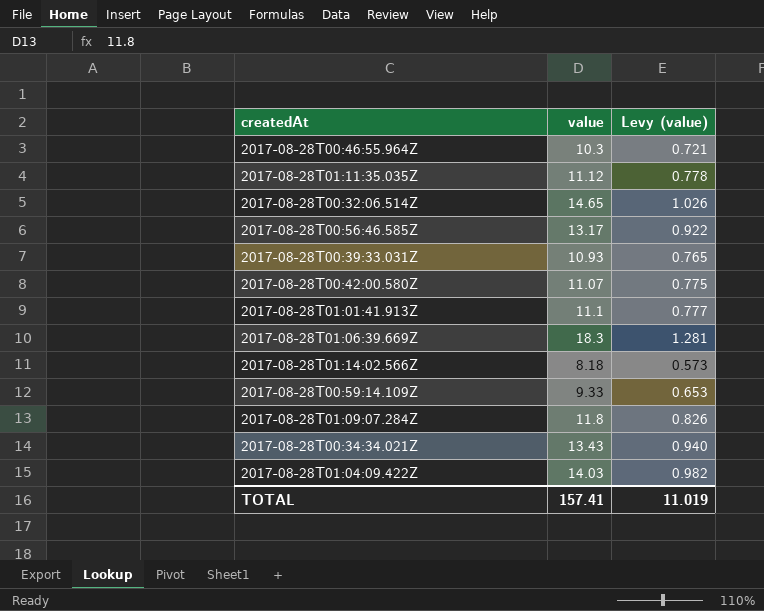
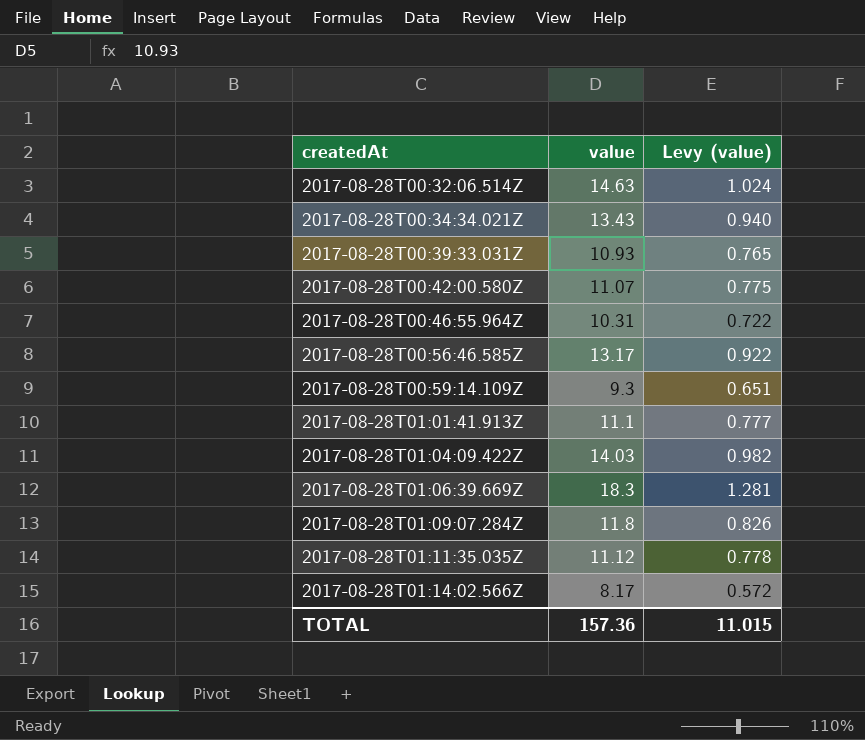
row order: none -> createdAt ascending
2017-08-28T00:32:06.514Z | value: 14.65 -> 14.63
2017-08-28T00:32:06.514Z | Levy (value): 1.026 -> 1.024
2017-08-28T00:46:55.964Z | value: 10.3 -> 10.31
2017-08-28T00:46:55.964Z | Levy (value): 0.721 -> 0.722
2017-08-28T00:59:14.109Z | value: 9.33 -> 9.3
2017-08-28T00:59:14.109Z | Levy (value): 0.653 -> 0.651
2017-08-28T01:14:02.566Z | value: 8.18 -> 8.17
2017-08-28T01:14:02.566Z | Levy (value): 0.573 -> 0.572
TOTAL | value: 157.41 -> 157.36
TOTAL | Levy (value): 11.019 -> 11.015

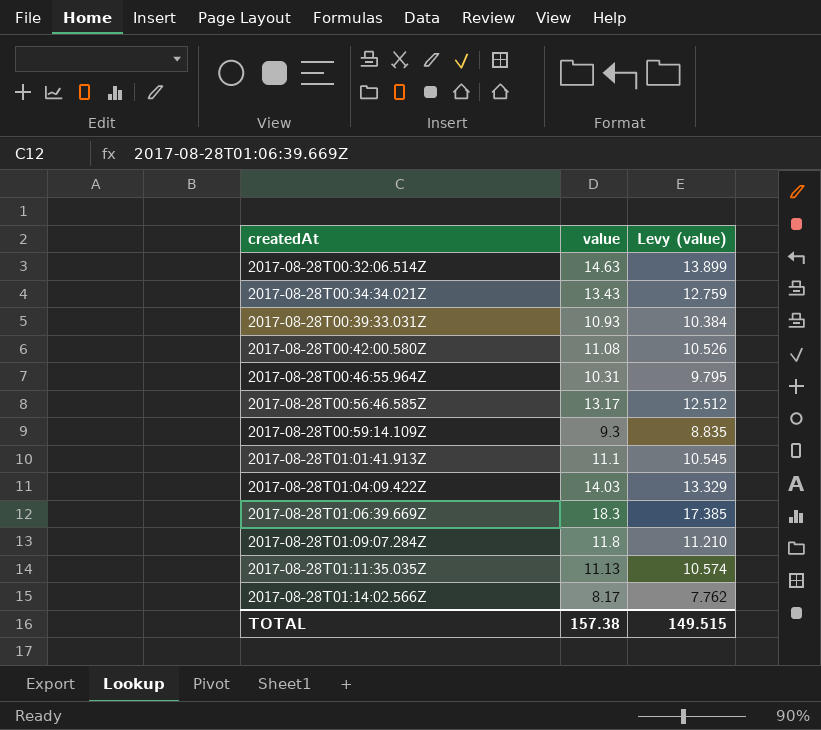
column Levy (value) | formula: [value] * 0.07 -> [value] * 0.95
2017-08-28T00:42:00.580Z | value: 11.07 -> 11.08
2017-08-28T01:11:35.035Z | value: 11.12 -> 11.13
TOTAL | value: 157.36 -> 157.38
TOTAL | Levy (value): 11.015 -> 149.515

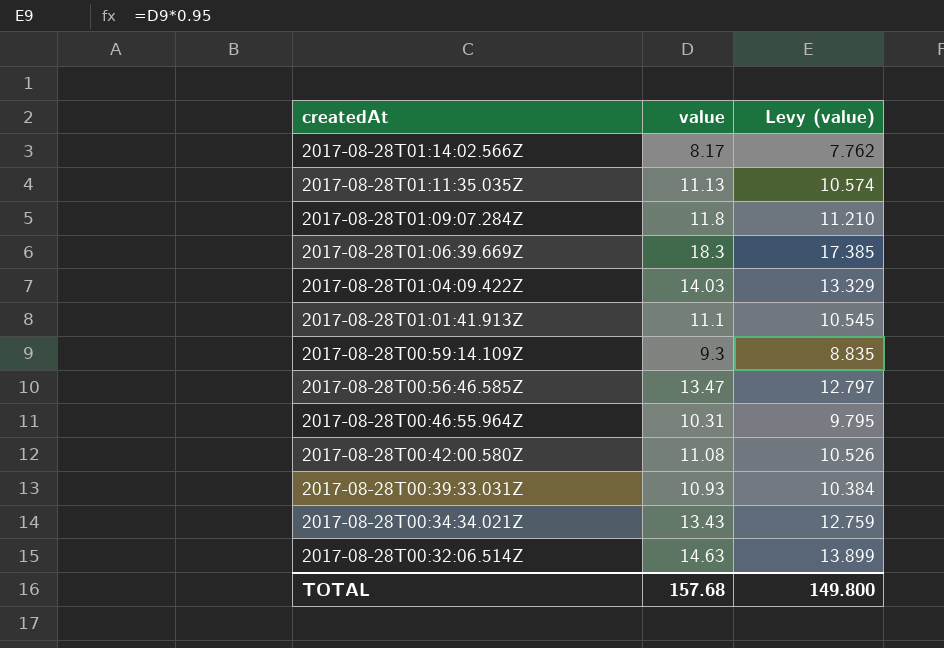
row order: createdAt ascending -> createdAt descending
2017-08-28T00:56:46.585Z | value: 13.17 -> 13.47
2017-08-28T00:56:46.585Z | Levy (value): 12.512 -> 12.797
TOTAL | value: 157.38 -> 157.68
TOTAL | Levy (value): 149.515 -> 149.800

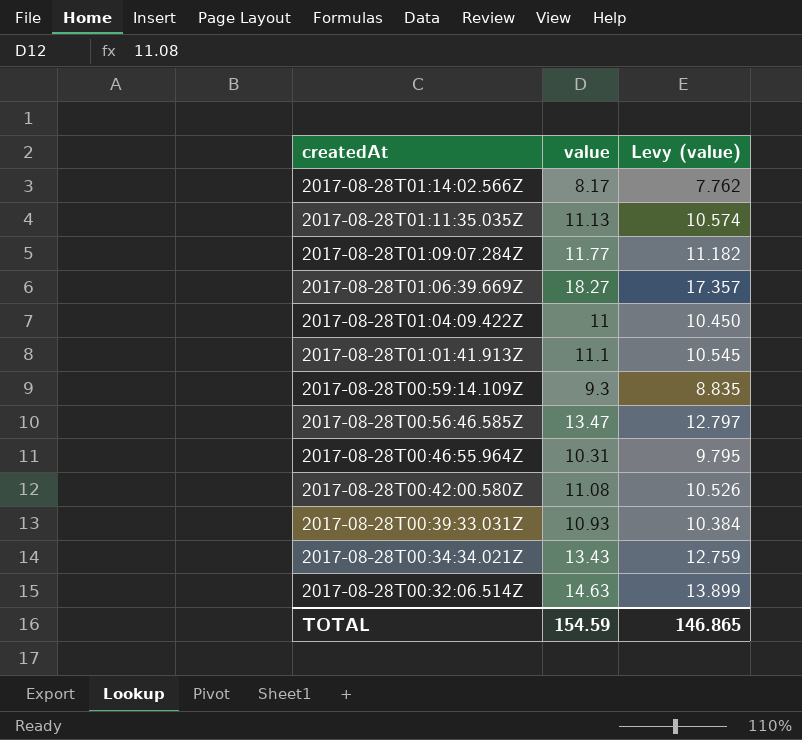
2017-08-28T01:09:07.284Z | value: 11.8 -> 11.77
2017-08-28T01:09:07.284Z | Levy (value): 11.210 -> 11.182
2017-08-28T01:06:39.669Z | value: 18.3 -> 18.27
2017-08-28T01:06:39.669Z | Levy (value): 17.385 -> 17.357
2017-08-28T01:04:09.422Z | value: 14.03 -> 11
2017-08-28T01:04:09.422Z | Levy (value): 13.329 -> 10.450
TOTAL | value: 157.68 -> 154.59
TOTAL | Levy (value): 149.800 -> 146.865

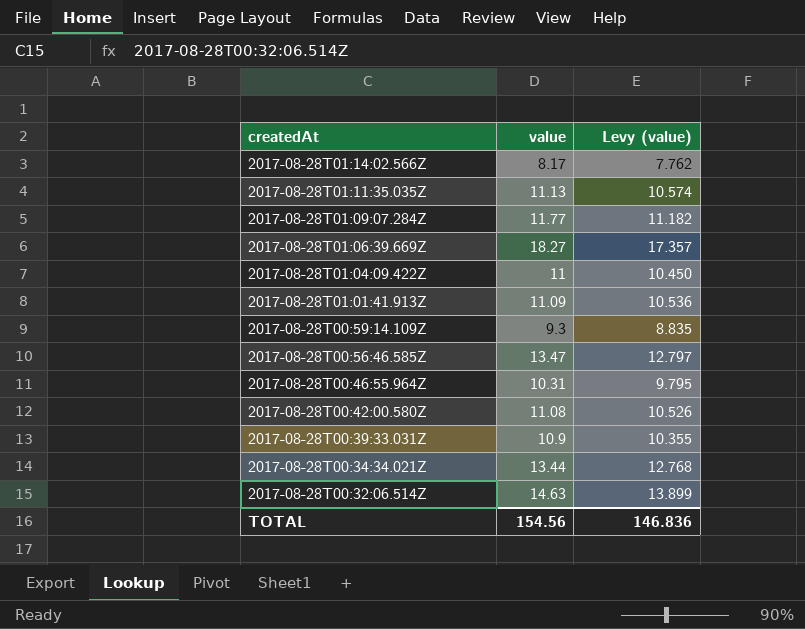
2017-08-28T01:01:41.913Z | value: 11.1 -> 11.09
2017-08-28T01:01:41.913Z | Levy (value): 10.545 -> 10.536
2017-08-28T00:39:33.031Z | value: 10.93 -> 10.9
2017-08-28T00:39:33.031Z | Levy (value): 10.384 -> 10.355
2017-08-28T00:34:34.021Z | value: 13.43 -> 13.44
2017-08-28T00:34:34.021Z | Levy (value): 12.759 -> 12.768
TOTAL | value: 154.59 -> 154.56
TOTAL | Levy (value): 146.865 -> 146.836

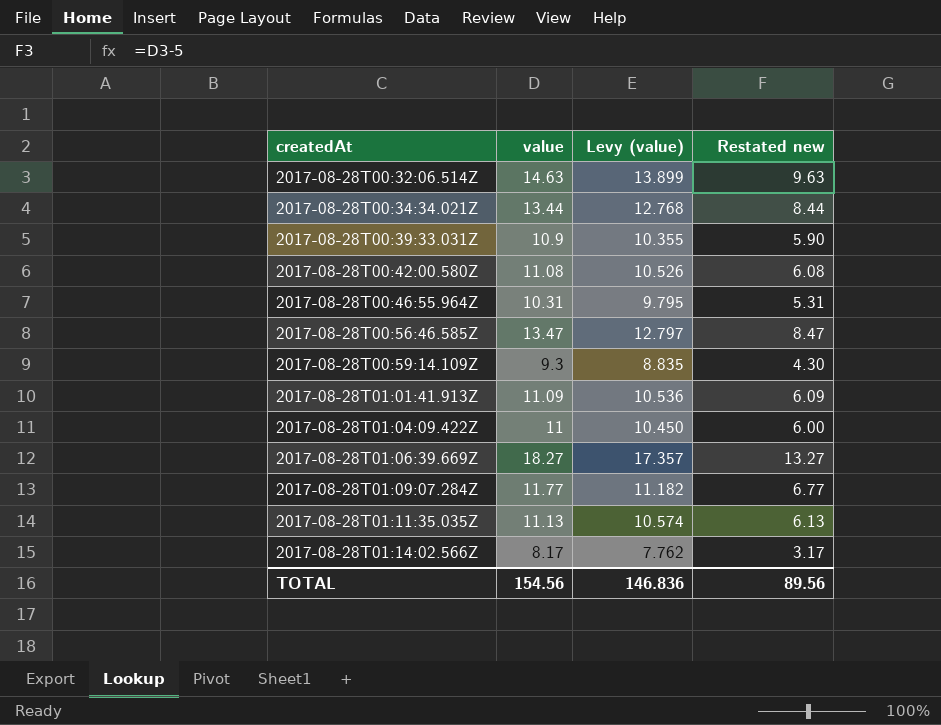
row order: createdAt descending -> createdAt ascending
column Restated new | formula: none -> [value] - 5

